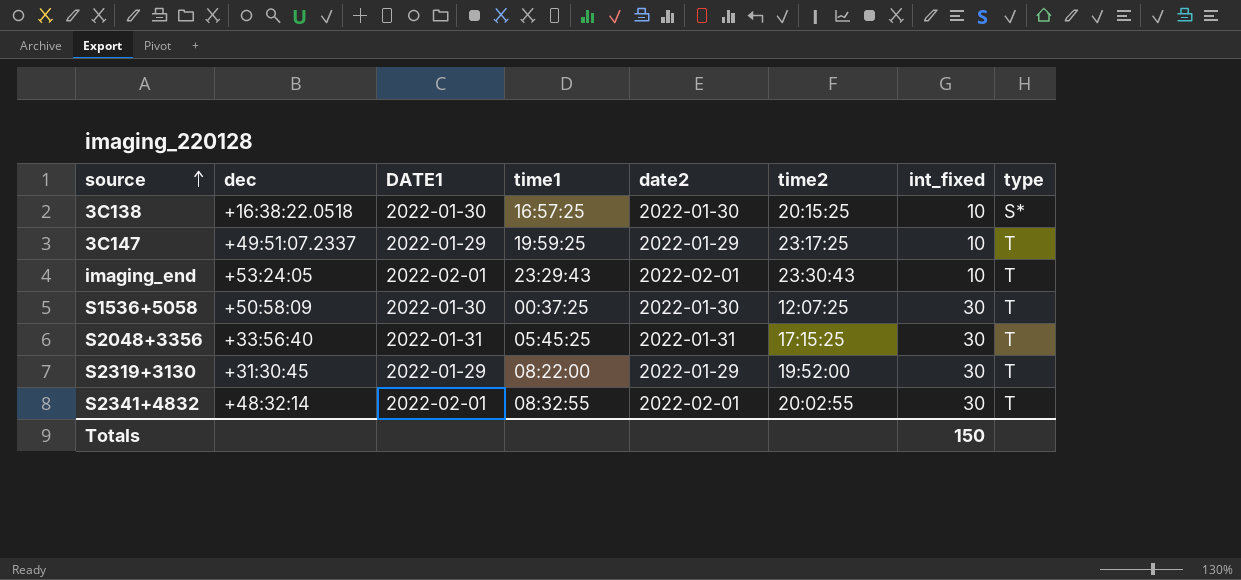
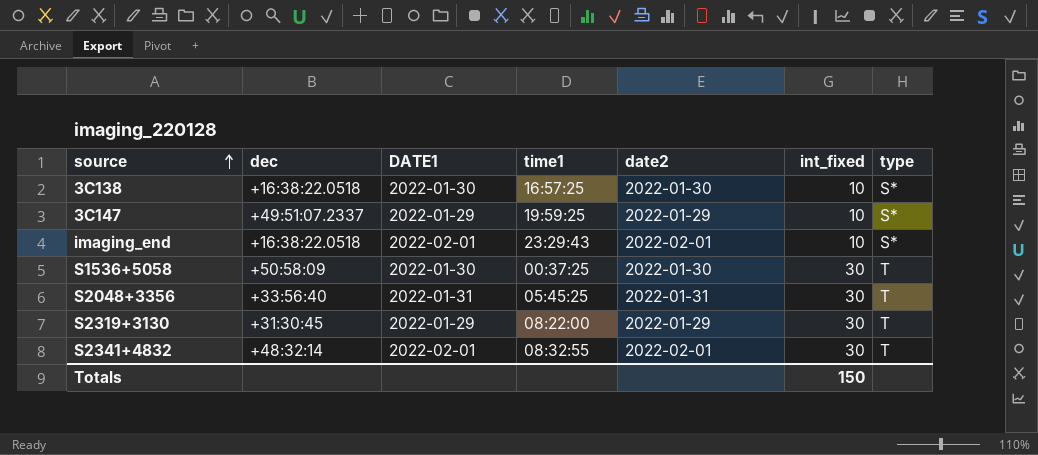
column time2 | position: 6 -> none
3C147 | type: T -> S*
imaging_end | dec: +53:24:05 -> +16:38:22.0518
imaging_end | type: T -> S*

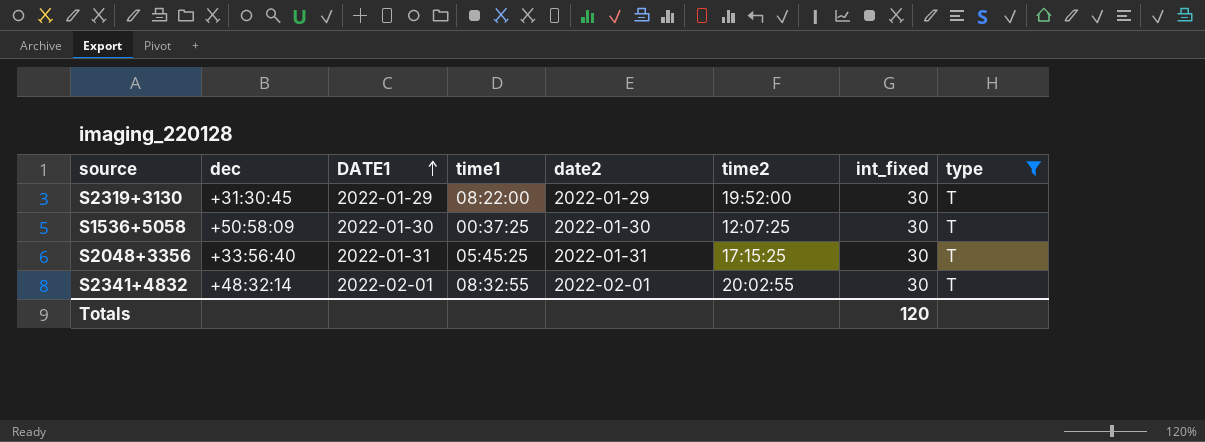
filter: none -> type = T
row order: source ascending -> DATE1 ascending
column time2 | position: none -> 6
Totals | int_fixed: 150 -> 120

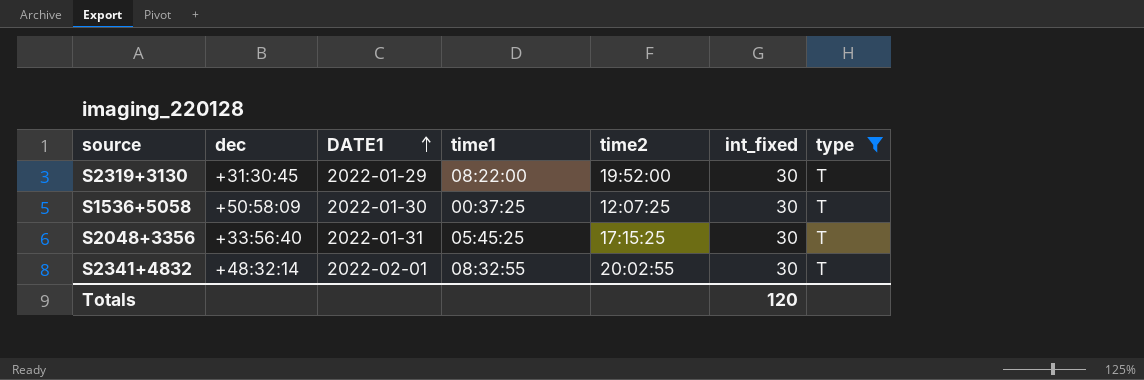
column date2 | position: 5 -> none

